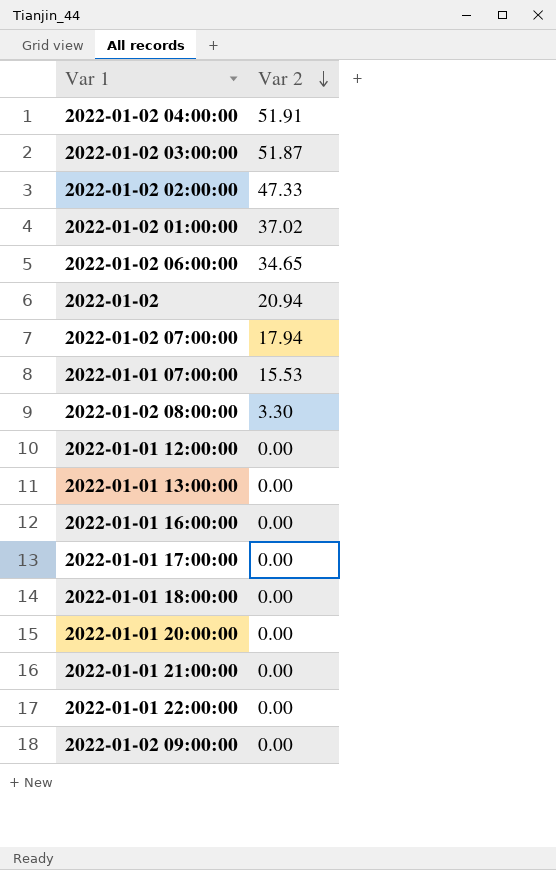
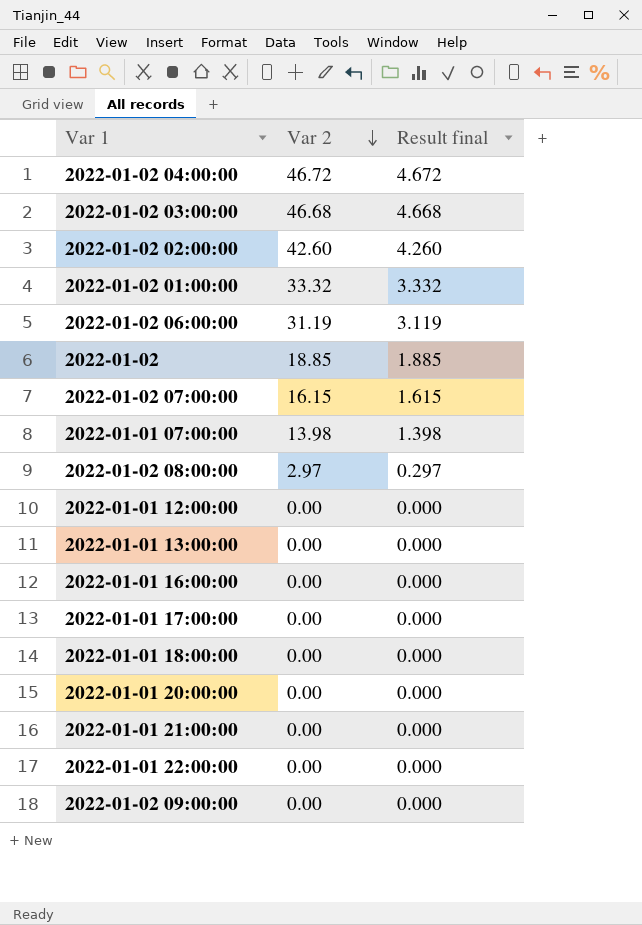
column Result final | formula: none -> [Var 2] * 0.1
2022-01-02 04:00:00 | Var 2: 51.91 -> 46.72
2022-01-02 03:00:00 | Var 2: 51.87 -> 46.68
2022-01-02 02:00:00 | Var 2: 47.33 -> 42.60
2022-01-02 01:00:00 | Var 2: 37.02 -> 33.32
2022-01-02 06:00:00 | Var 2: 34.65 -> 31.19
2022-01-02 | Var 2: 20.94 -> 18.85
2022-01-02 07:00:00 | Var 2: 17.94 -> 16.15
2022-01-01 07:00:00 | Var 2: 15.53 -> 13.98
2022-01-02 08:00:00 | Var 2: 3.30 -> 2.97

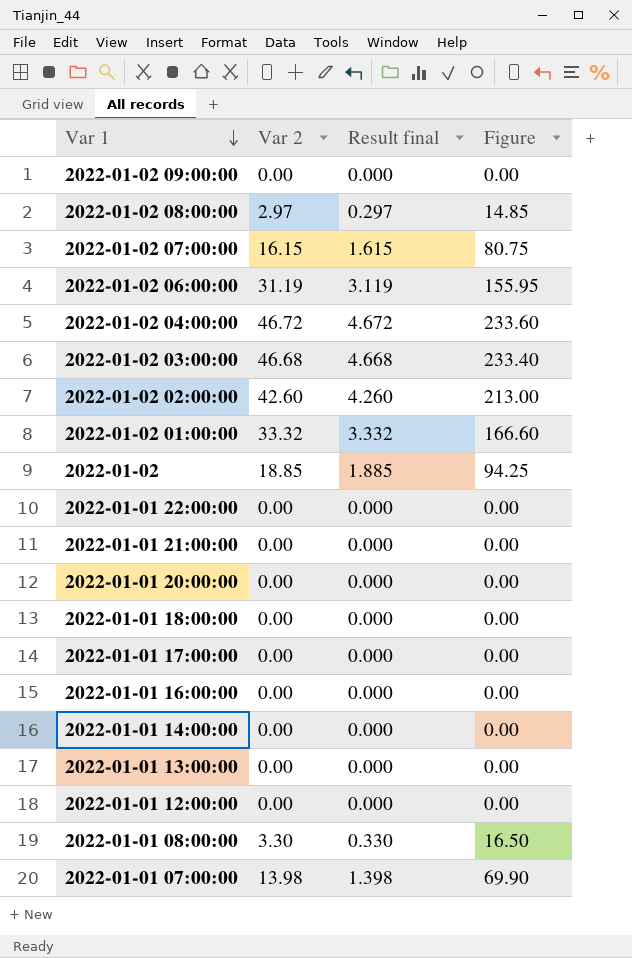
row order: Var 2 descending -> Var 1 descending
column Figure | formula: none -> [Var 2] * 5
row 2022-01-01 14:00:00: none -> 0.00 | 0.000 | 0.00
row 2022-01-01 08:00:00: none -> 3.30 | 0.330 | 16.50

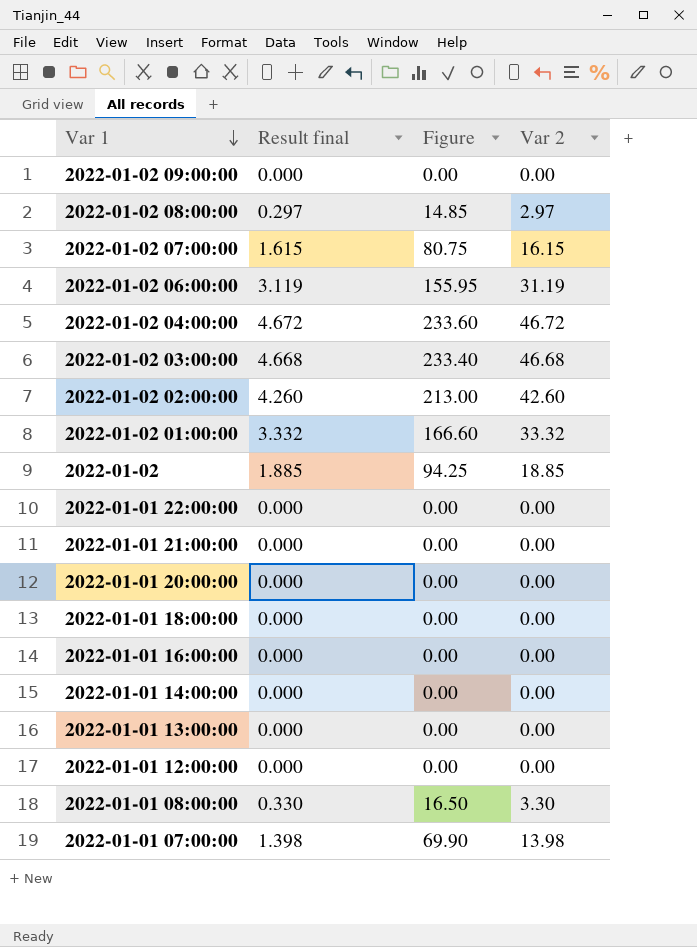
column Var 2 | position: 2 -> 4
row 2022-01-01 17:00:00: 0.00 | 0.000 | 0.00 -> none

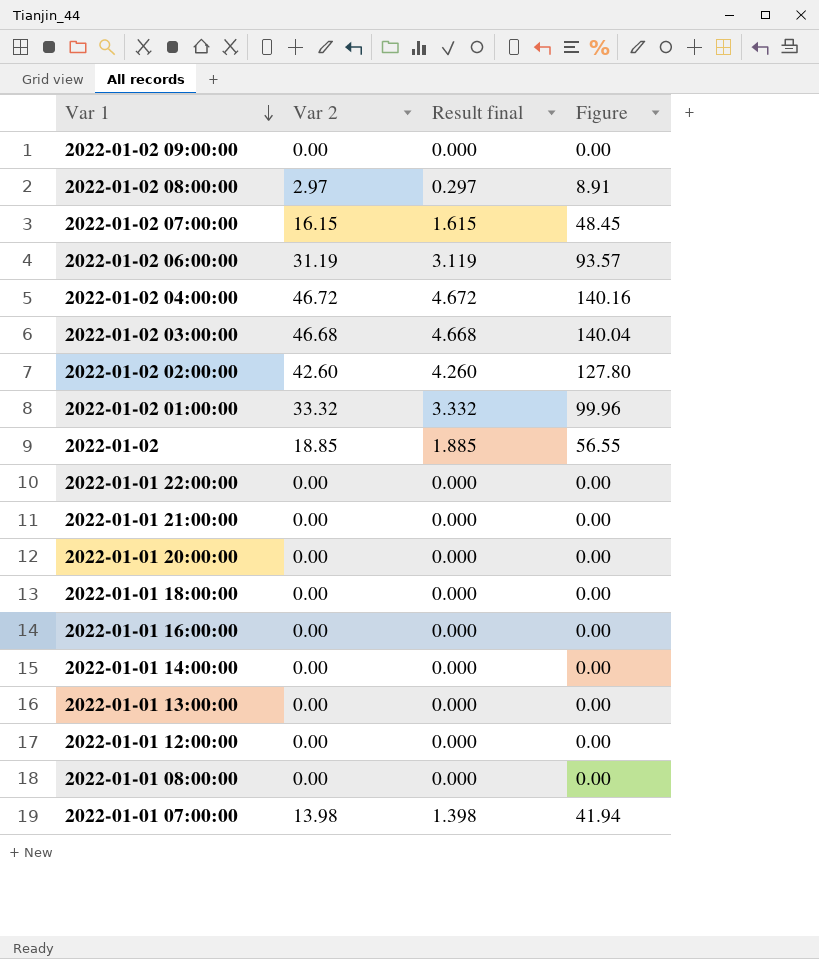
column Var 2 | position: 4 -> 2
column Figure | formula: [Var 2] * 5 -> [Var 2] * 3
2022-01-01 08:00:00 | Var 2: 3.30 -> 0.00
2022-01-01 08:00:00 | Result final: 0.330 -> 0.000

